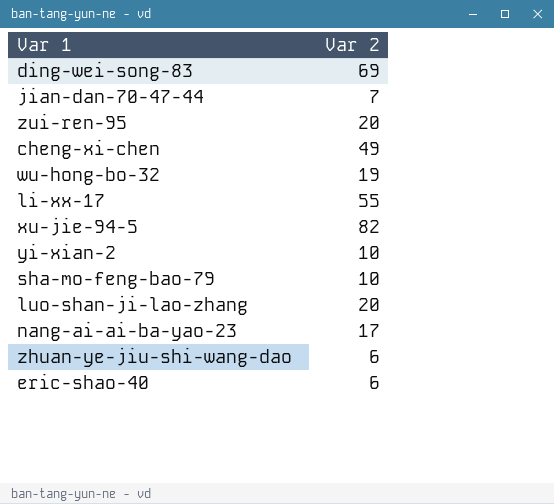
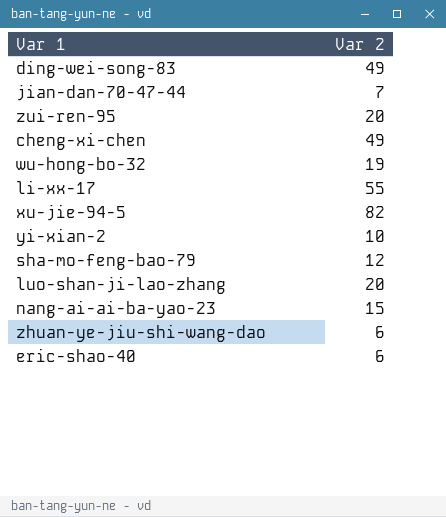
ding-wei-song-83 | Var 2: 69 -> 49
sha-mo-feng-bao-79 | Var 2: 10 -> 12
nang-ai-ai-ba-yao-23 | Var 2: 17 -> 15

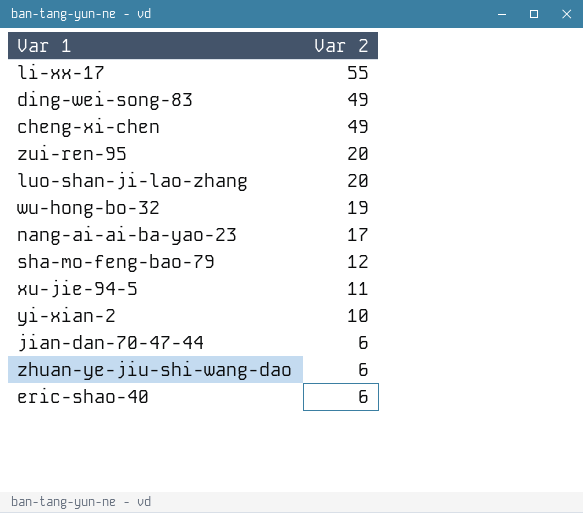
row order: none -> Var 2 descending
nang-ai-ai-ba-yao-23 | Var 2: 15 -> 17
xu-jie-94-5 | Var 2: 82 -> 11
jian-dan-70-47-44 | Var 2: 7 -> 6

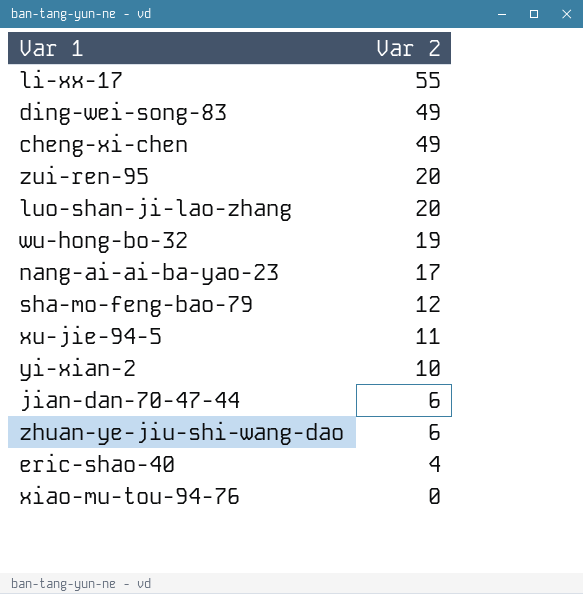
eric-shao-40 | Var 2: 6 -> 4
row xiao-mu-tou-94-76: none -> 0

